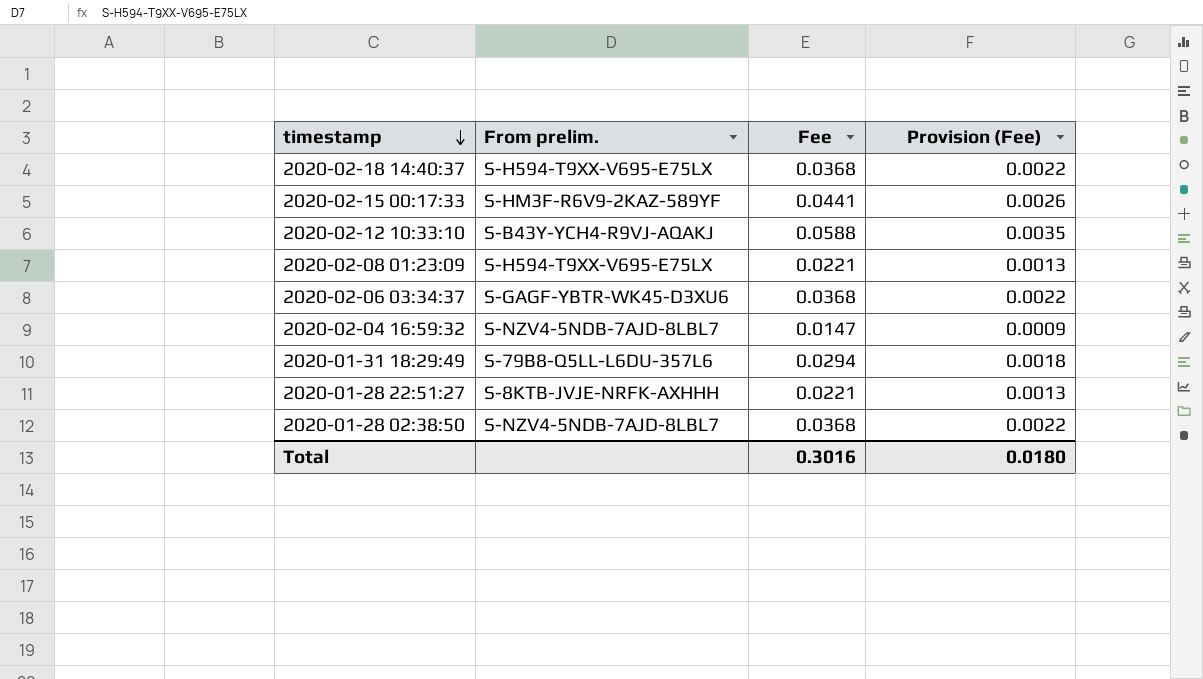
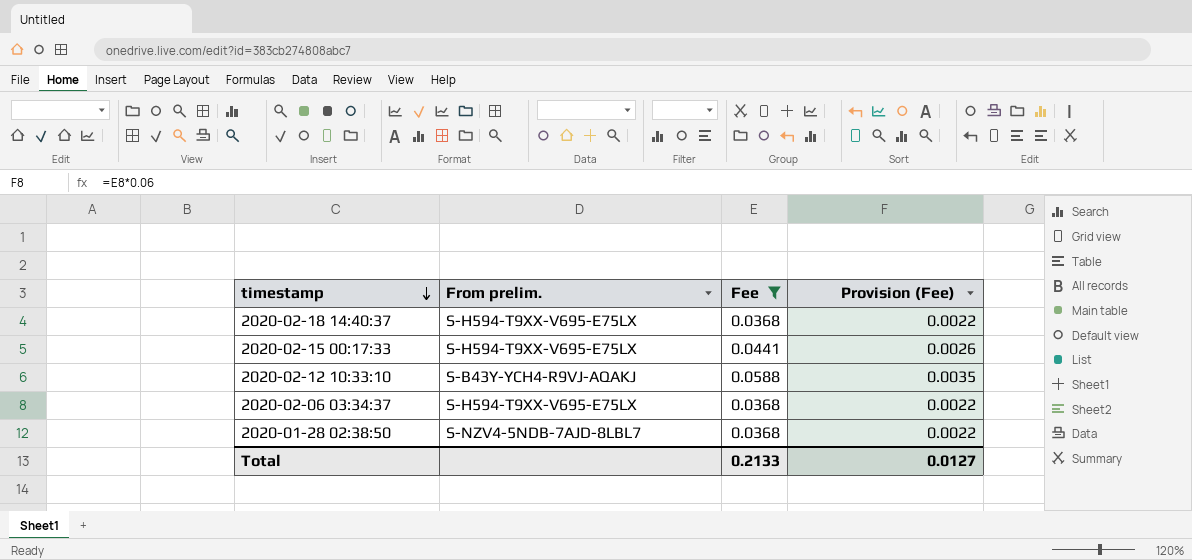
filter: none -> Fee >= 0.0368
2020-02-15 00:17:33 | From prelim.: S-HM3F-R6V9-2KAZ-589YF -> S-H594-T9XX-V695-E75LX
2020-02-06 03:34:37 | From prelim.: S-GAGF-YBTR-WK45-D3XU6 -> S-H594-T9XX-V695-E75LX
Total | Fee: 0.3016 -> 0.2133
Total | Provision (Fee): 0.0180 -> 0.0127

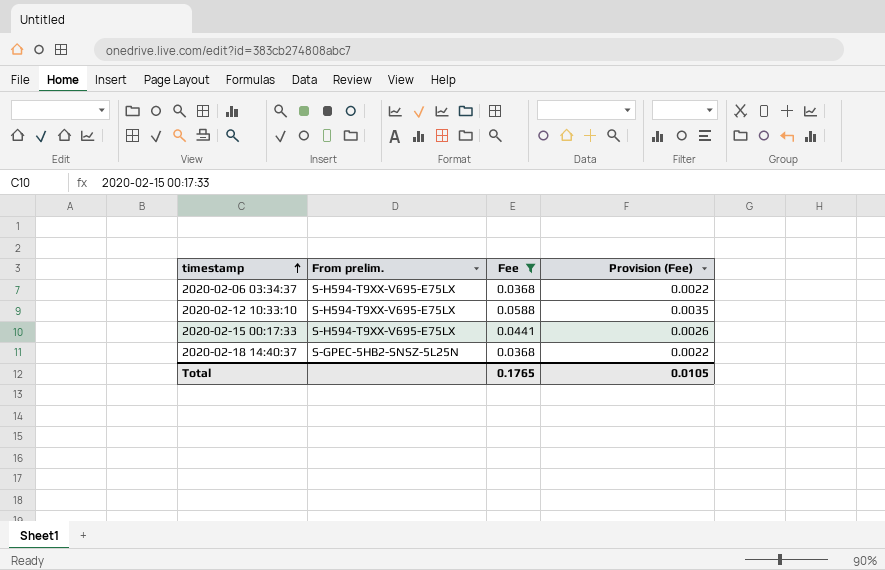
row order: timestamp descending -> timestamp ascending
row 2020-01-28 02:38:50: S-NZV4-5NDB-7AJD-8LBL7 | 0.0368 | 0.0022 -> none
2020-02-12 10:33:10 | From prelim.: S-B43Y-YCH4-R9VJ-AQAKJ -> S-H594-T9XX-V695-E75LX
2020-02-18 14:40:37 | From prelim.: S-H594-T9XX-V695-E75LX -> S-GPEC-5HB2-SNSZ-5L25N
Total | Fee: 0.2133 -> 0.1765
Total | Provision (Fee): 0.0127 -> 0.0105

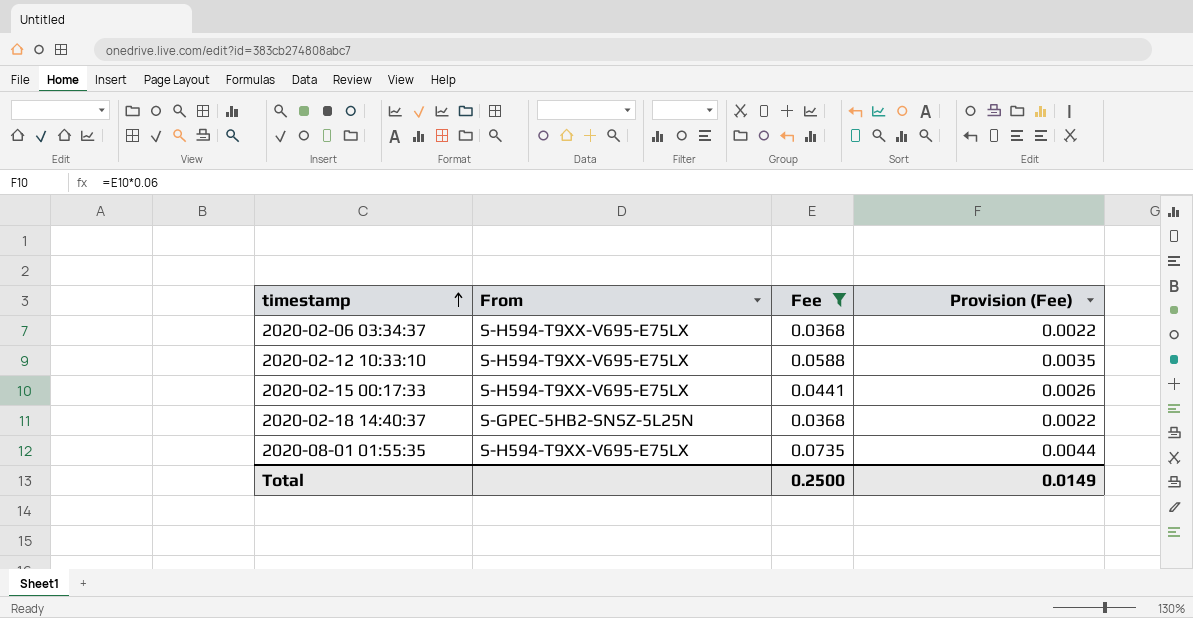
column name: From prelim. -> From
row 2020-08-01 01:55:35: none -> S-H594-T9XX-V695-E75LX | 0.0735 | 0.0044
Total | Fee: 0.1765 -> 0.2500
Total | Provision (Fee): 0.0105 -> 0.0149

